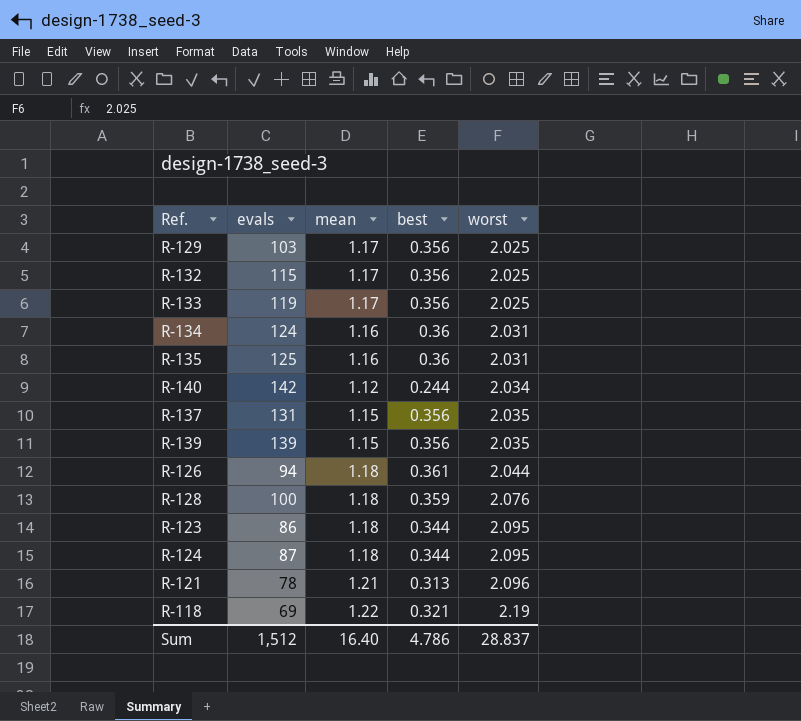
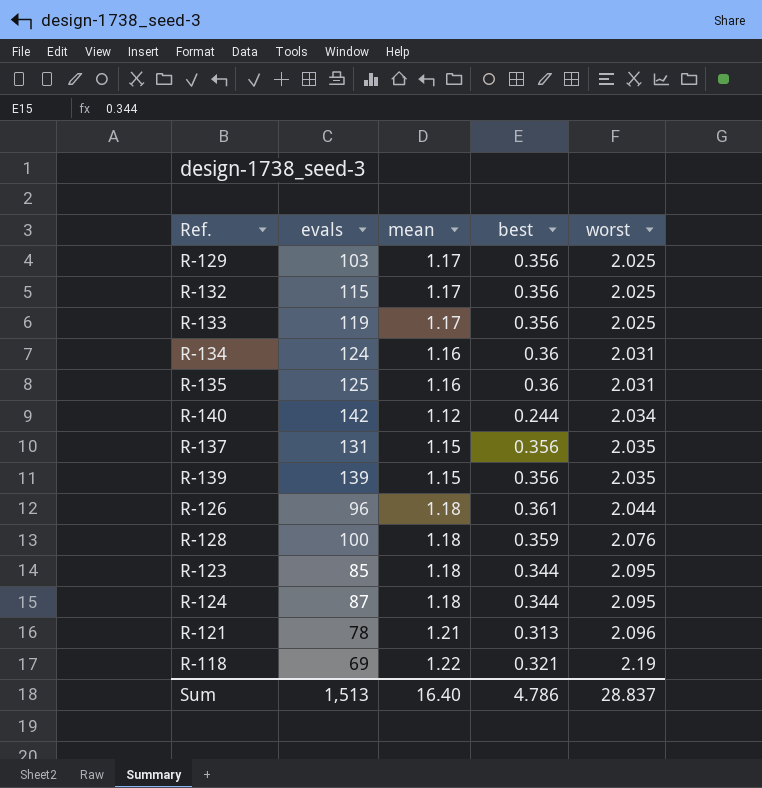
R-126 | evals: 94 -> 96
R-123 | evals: 86 -> 85
Sum | evals: 1,512 -> 1,513

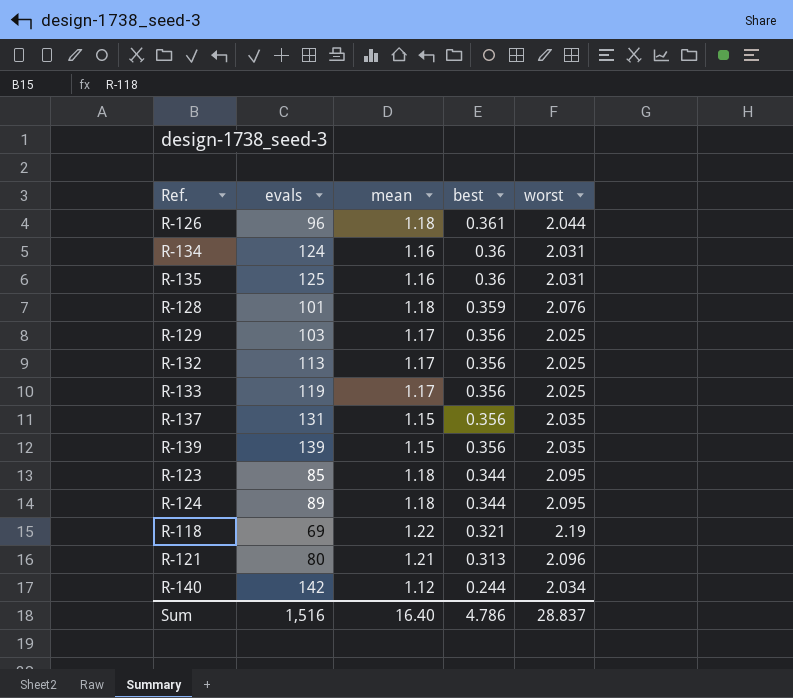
row order: worst ascending -> best descending
R-128 | evals: 100 -> 101
R-132 | evals: 115 -> 113
R-124 | evals: 87 -> 89
R-121 | evals: 78 -> 80
Sum | evals: 1,513 -> 1,516

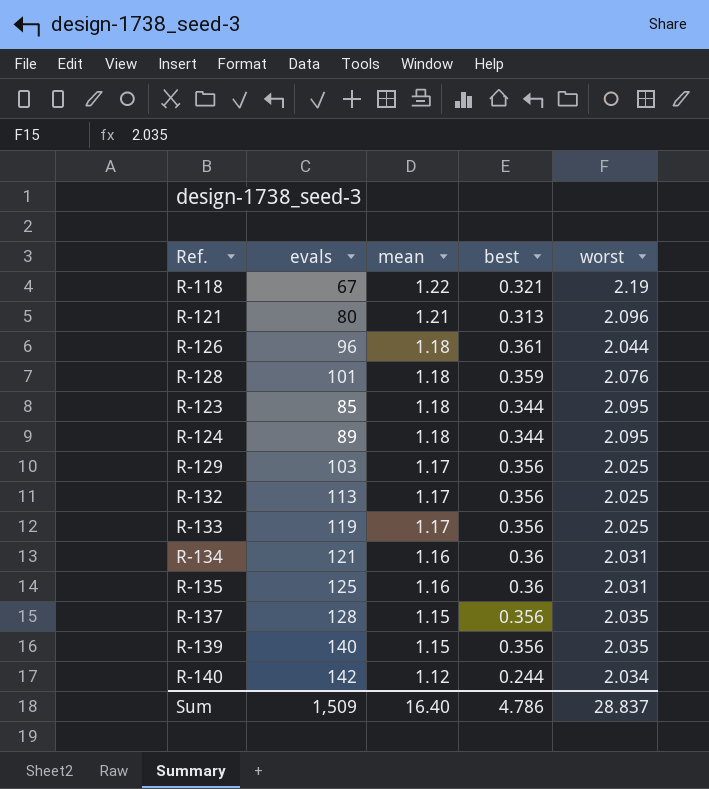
row order: best descending -> mean descending
R-118 | evals: 69 -> 67
R-134 | evals: 124 -> 121
R-137 | evals: 131 -> 128
R-139 | evals: 139 -> 140
Sum | evals: 1,516 -> 1,509

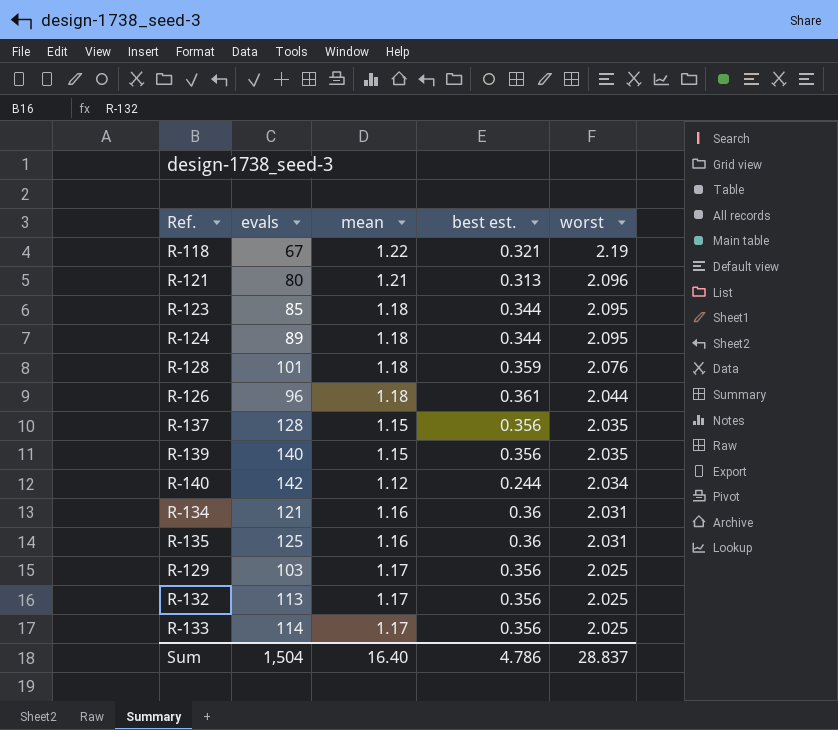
row order: mean descending -> worst descending
column name: best -> best est.
R-133 | evals: 119 -> 114
Sum | evals: 1,509 -> 1,504

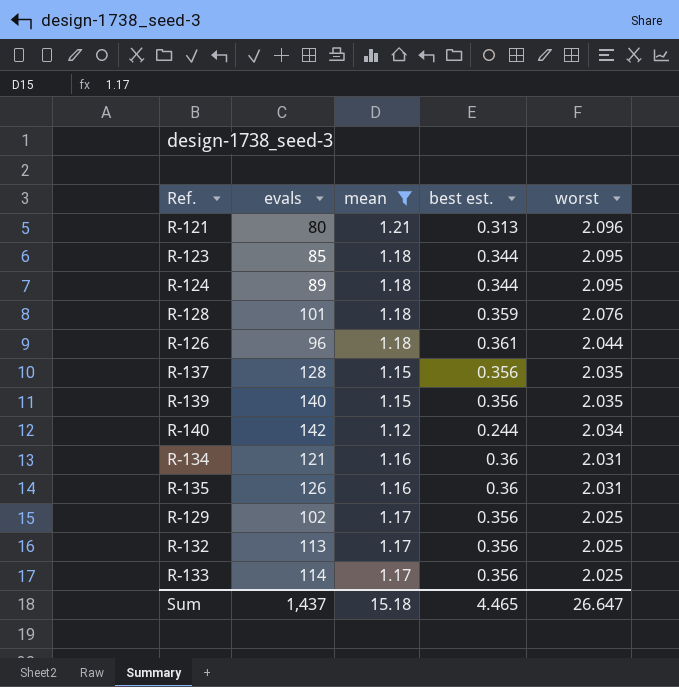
filter: none -> mean != 1.22
R-135 | evals: 125 -> 126
R-129 | evals: 103 -> 102
Sum | evals: 1,504 -> 1,437
Sum | mean: 16.40 -> 15.18
Sum | best est.: 4.786 -> 4.465
Sum | worst: 28.837 -> 26.647

